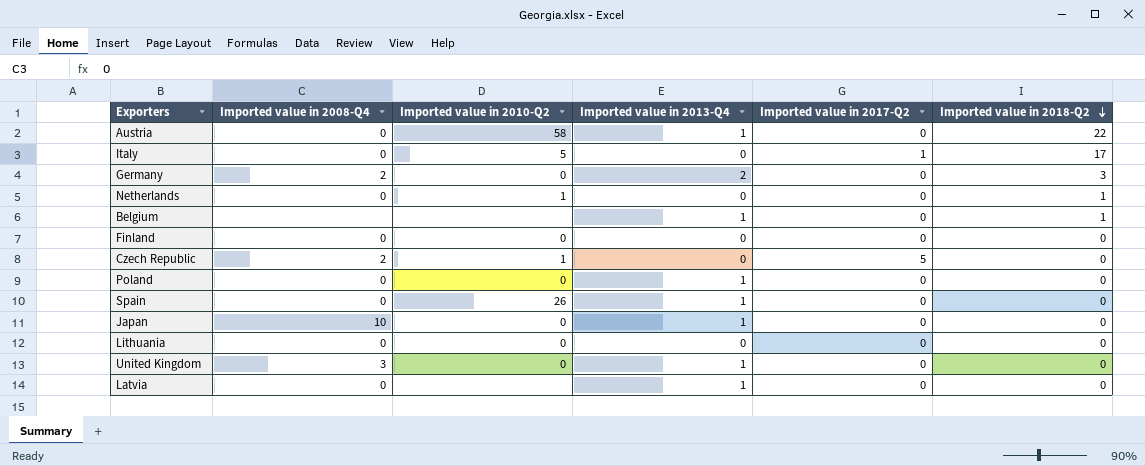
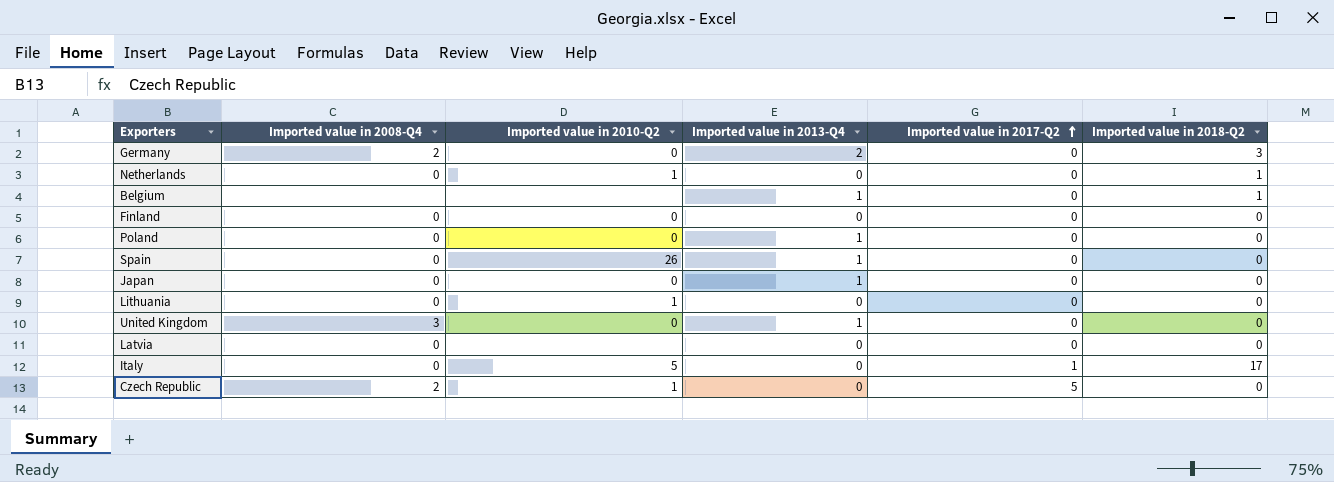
row order: Imported value in 2018-Q2 descending -> Imported value in 2017-Q2 ascending
row Austria: 0 | 58 | 1 | 0 | 22 -> none
Japan | Imported value in 2008-Q4: 10 -> 0
Lithuania | Imported value in 2010-Q2: 0 -> 1
Latvia | Imported value in 2013-Q4: 1 -> 0

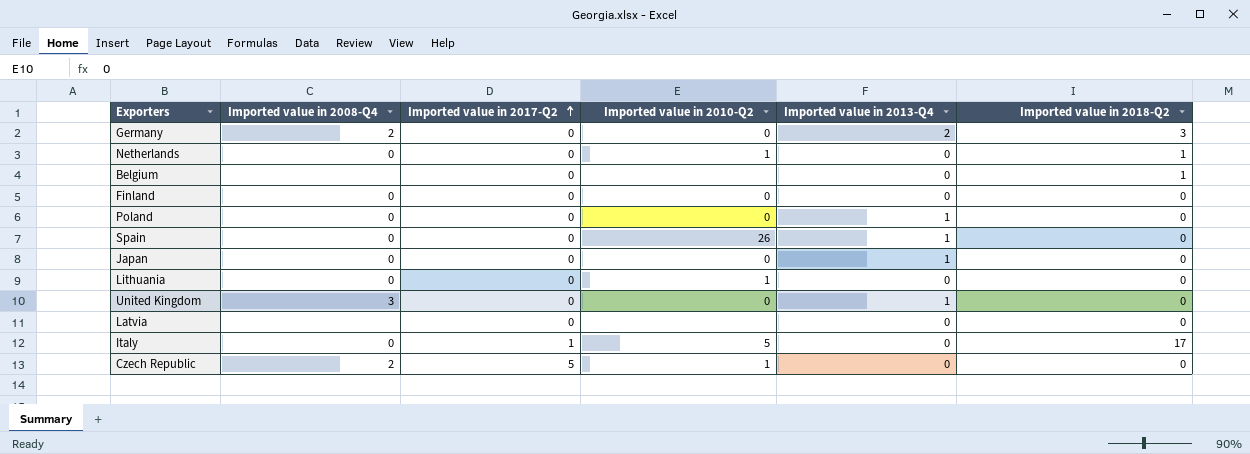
column Imported value in 2017-Q2 | position: 5 -> 3
Belgium | Imported value in 2013-Q4: 1 -> 0
Latvia | Imported value in 2008-Q4: 0 -> none

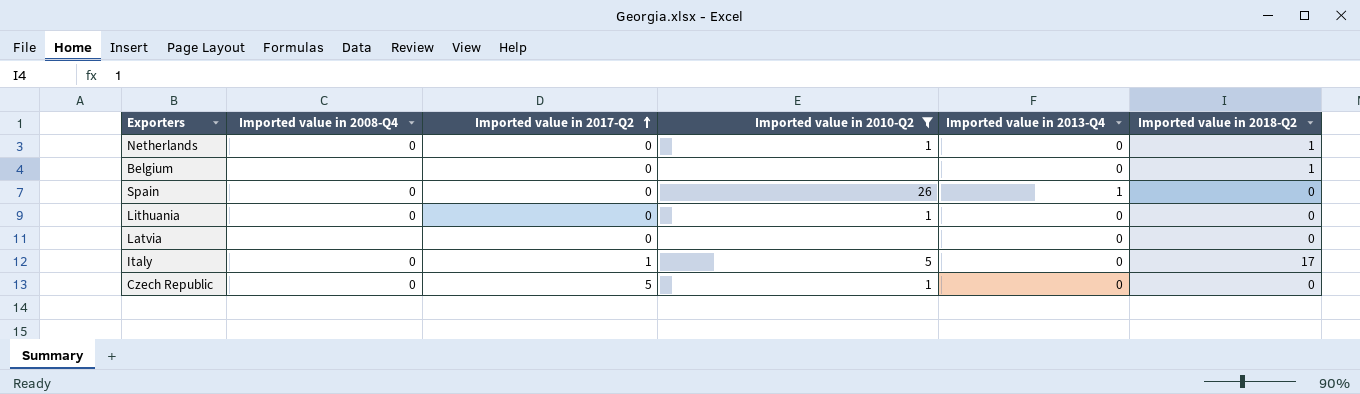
filter: none -> Imported value in 2010-Q2 != 0
Czech Republic | Imported value in 2008-Q4: 2 -> 0

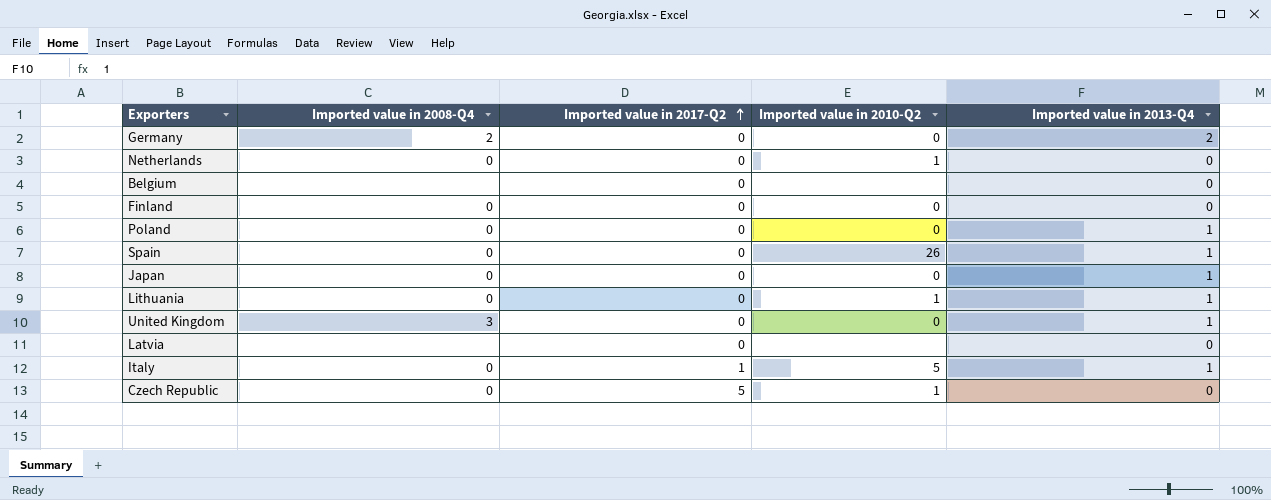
filter: Imported value in 2010-Q2 != 0 -> none
column Imported value in 2018-Q2 | position: 6 -> none
Lithuania | Imported value in 2013-Q4: 0 -> 1
Italy | Imported value in 2013-Q4: 0 -> 1

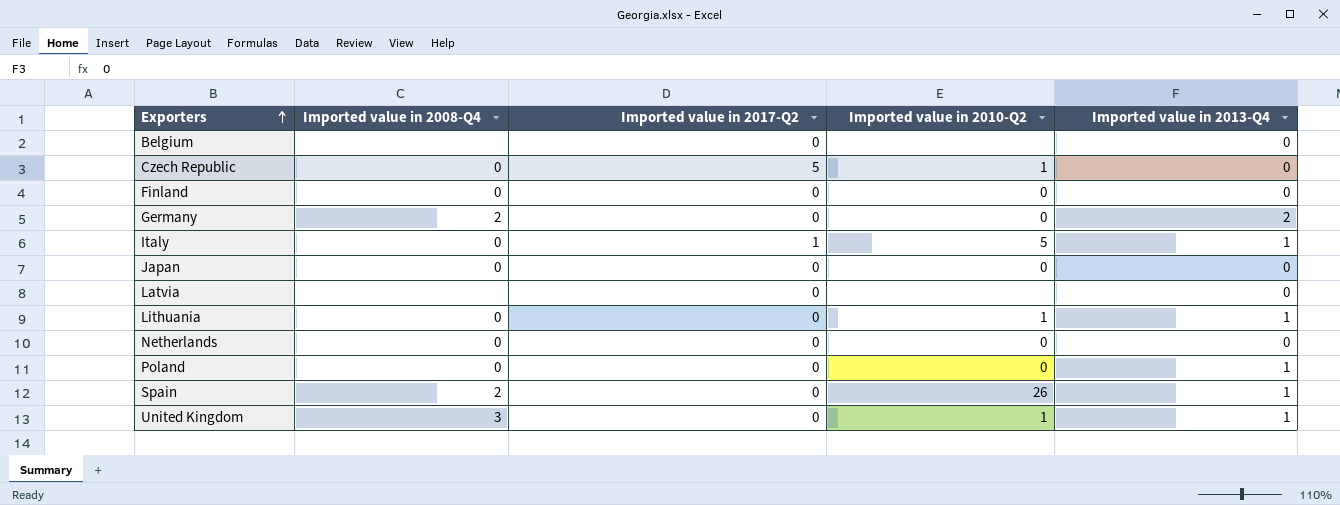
row order: Imported value in 2017-Q2 ascending -> Exporters ascending
Japan | Imported value in 2013-Q4: 1 -> 0
Netherlands | Imported value in 2010-Q2: 1 -> 0
Spain | Imported value in 2008-Q4: 0 -> 2
United Kingdom | Imported value in 2010-Q2: 0 -> 1

